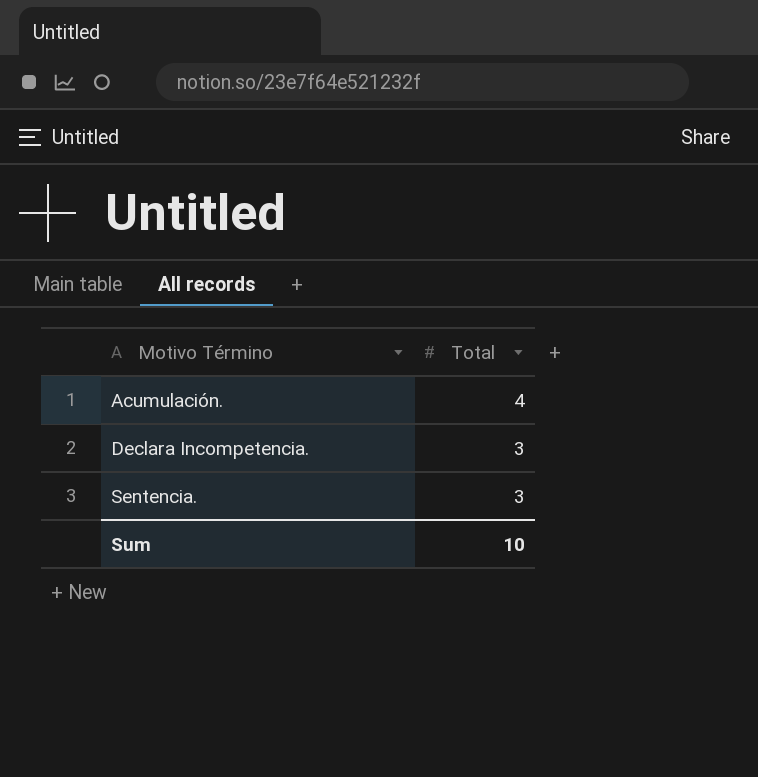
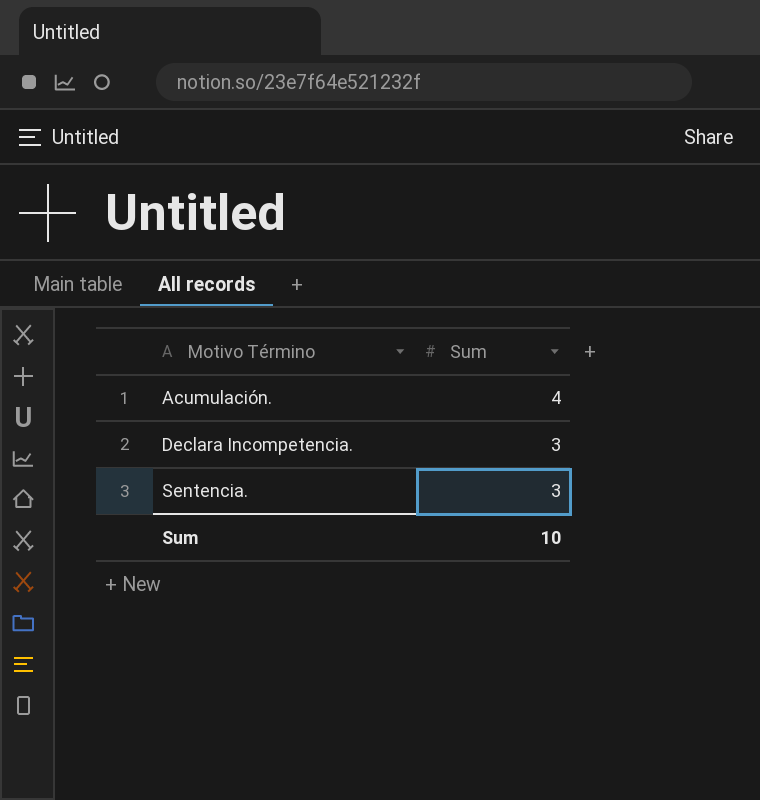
column name: Total -> Sum

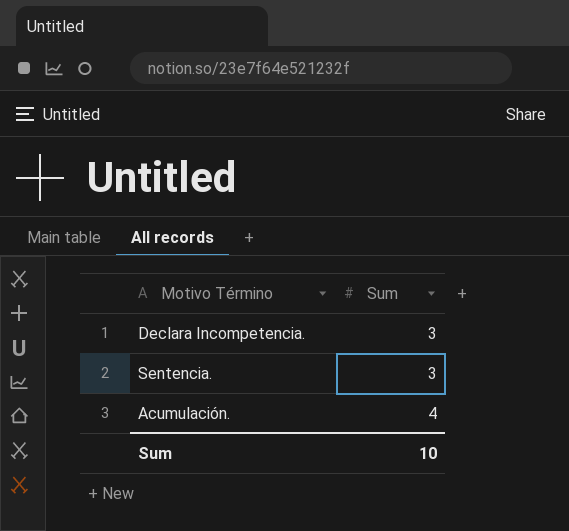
row order: Motivo Término ascending -> Sum ascending

